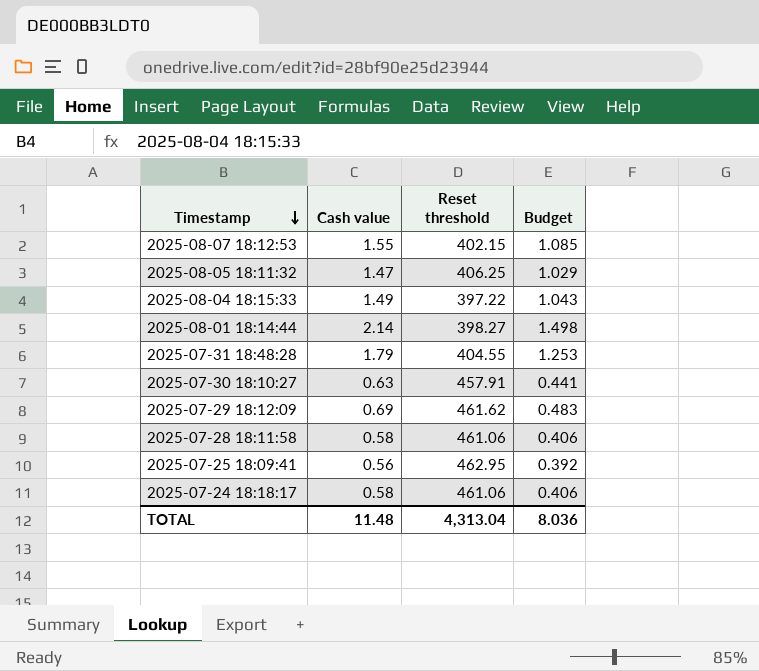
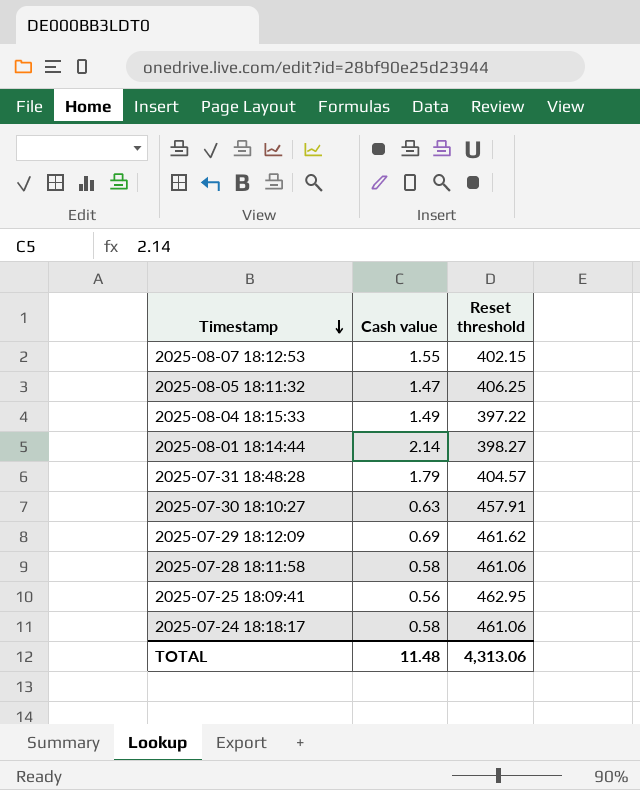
column Budget | formula: [Cash value] * 0.7 -> none
2025-07-31 18:48:28 | Reset threshold: 404.55 -> 404.57
TOTAL | Reset threshold: 4,313.04 -> 4,313.06

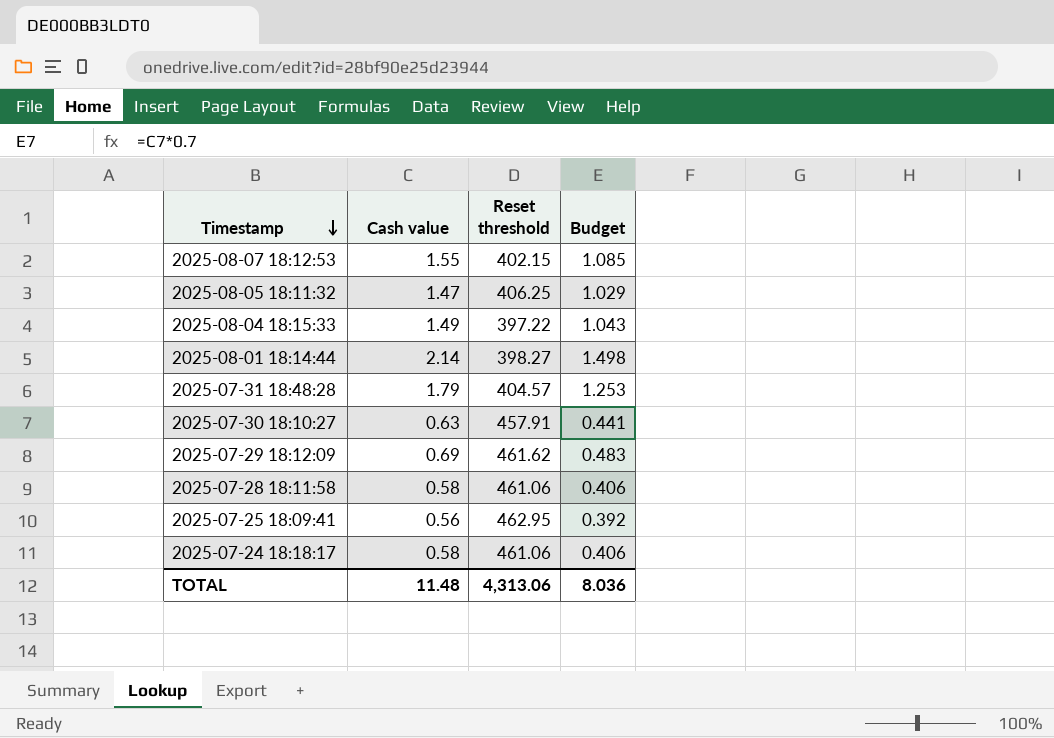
column Budget | formula: none -> [Cash value] * 0.7

